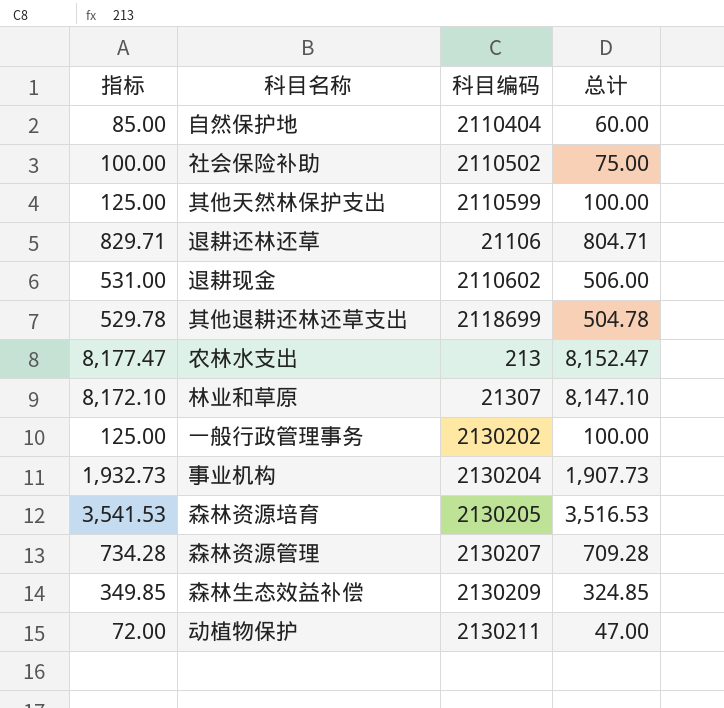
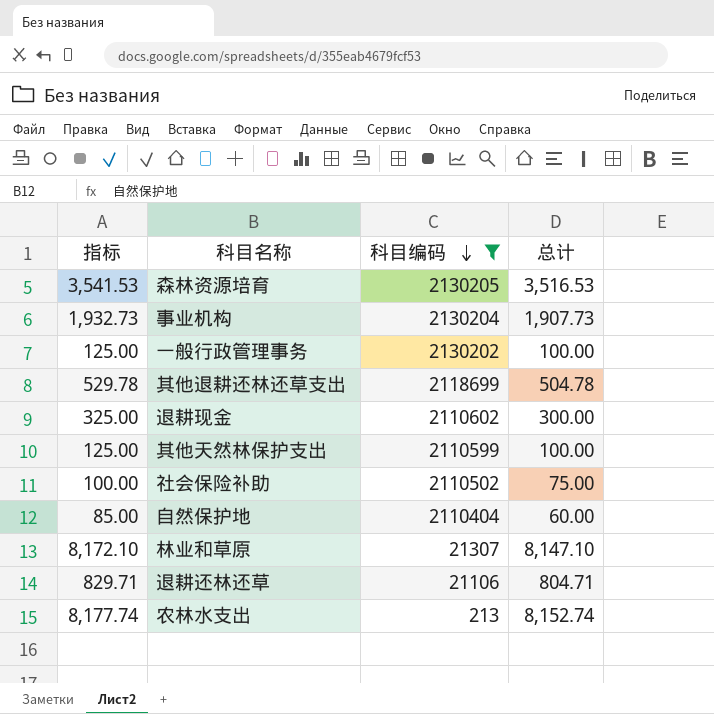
filter: none -> 科目编码 <= 2130205
row order: none -> 科目编码 descending
退耕现金 | 指标: 531.00 -> 325.00
退耕现金 | 总计: 506.00 -> 300.00
农林水支出 | 指标: 8,177.47 -> 8,177.74
农林水支出 | 总计: 8,152.47 -> 8,152.74

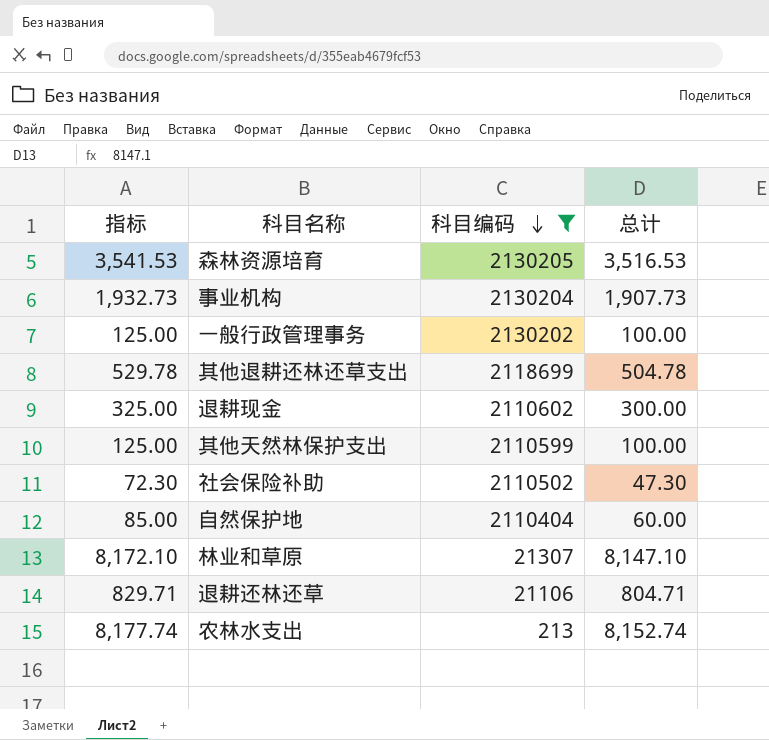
社会保险补助 | 指标: 100.00 -> 72.30
社会保险补助 | 总计: 75.00 -> 47.30

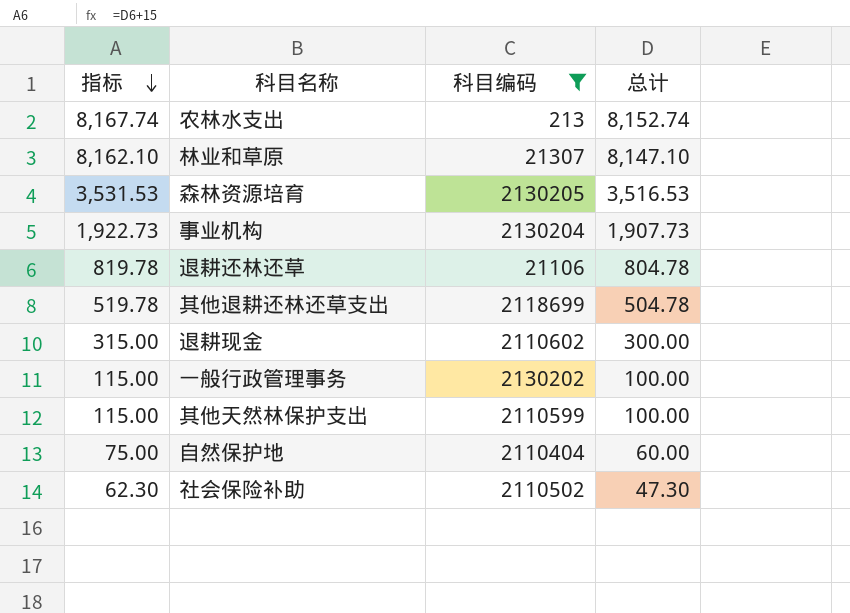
row order: 科目编码 descending -> 指标 descending
column 指标 | formula: [总计] + 25 -> [总计] + 15
退耕还林还草 | 总计: 804.71 -> 804.78

